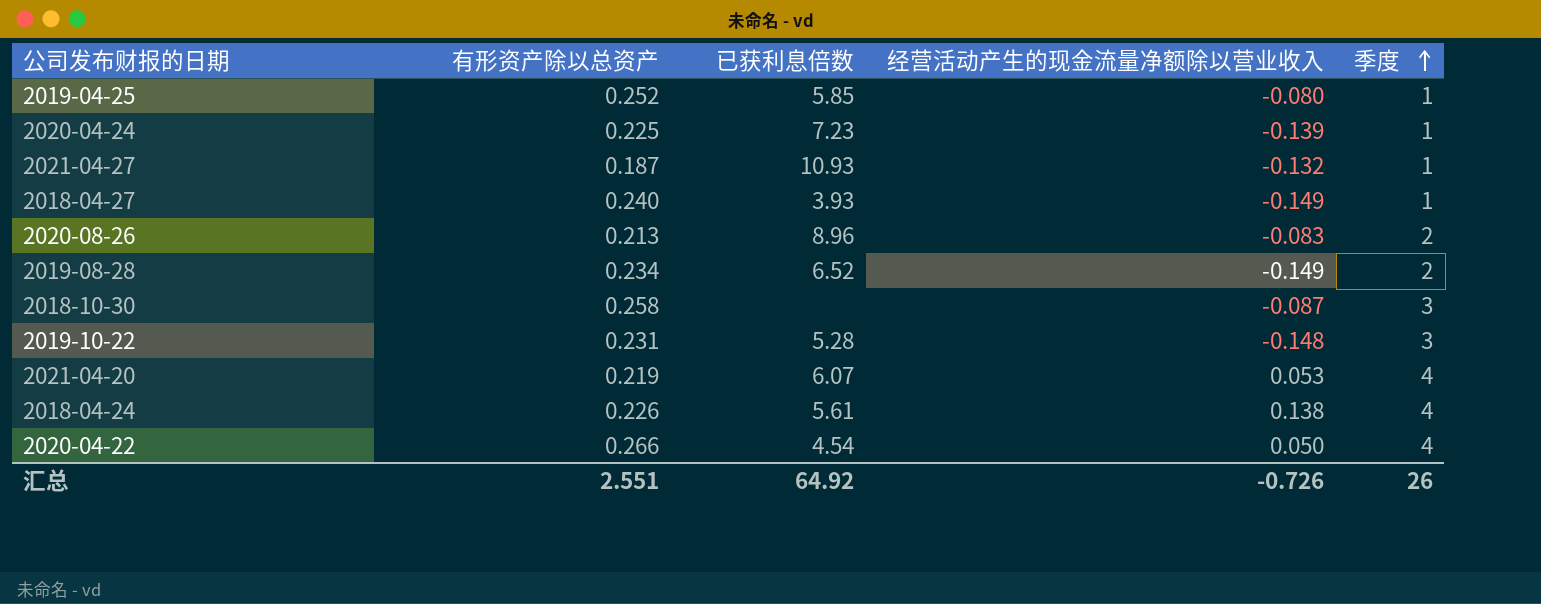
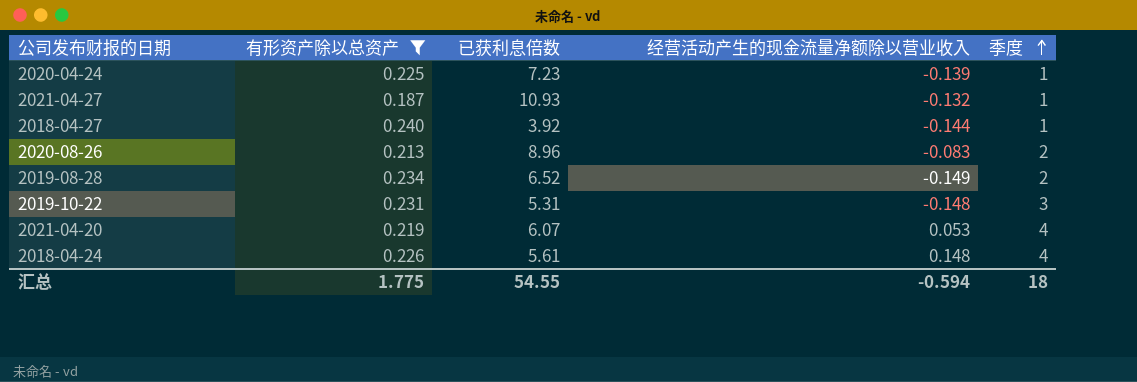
filter: none -> 有形资产除以总资产 <= 0.240
2018-04-27 | 已获利息倍数: 3.93 -> 3.92
2018-04-27 | 经营活动产生的现金流量净额除以营业收入: -0.149 -> -0.144
2019-10-22 | 已获利息倍数: 5.28 -> 5.31
2018-04-24 | 经营活动产生的现金流量净额除以营业收入: 0.138 -> 0.148
汇总 | 有形资产除以总资产: 2.551 -> 1.775
汇总 | 已获利息倍数: 64.92 -> 54.55
汇总 | 经营活动产生的现金流量净额除以营业收入: -0.726 -> -0.594
汇总 | 季度: 26 -> 18

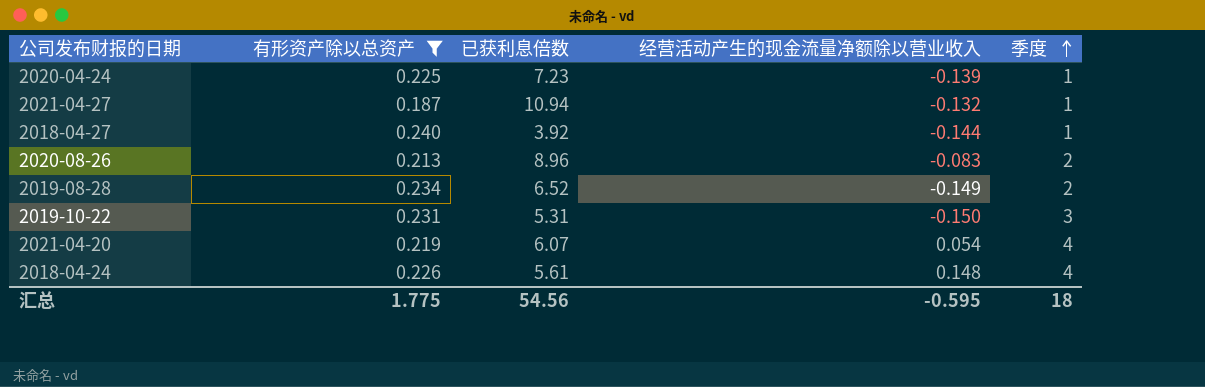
2021-04-27 | 已获利息倍数: 10.93 -> 10.94
2019-10-22 | 经营活动产生的现金流量净额除以营业收入: -0.148 -> -0.150
2021-04-20 | 经营活动产生的现金流量净额除以营业收入: 0.053 -> 0.054
汇总 | 已获利息倍数: 54.55 -> 54.56
汇总 | 经营活动产生的现金流量净额除以营业收入: -0.594 -> -0.595

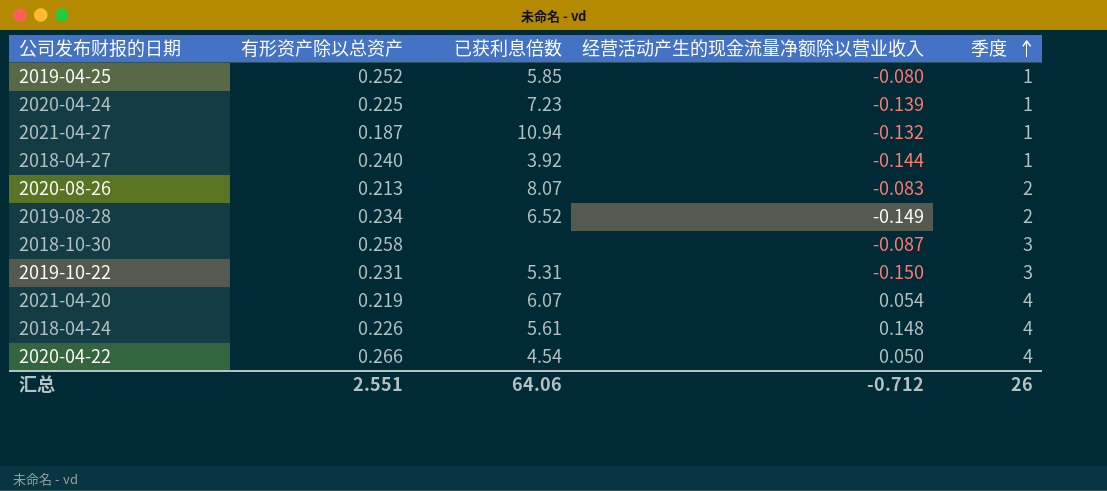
filter: 有形资产除以总资产 <= 0.240 -> none
2020-08-26 | 已获利息倍数: 8.96 -> 8.07
汇总 | 有形资产除以总资产: 1.775 -> 2.551
汇总 | 已获利息倍数: 54.56 -> 64.06
汇总 | 经营活动产生的现金流量净额除以营业收入: -0.595 -> -0.712
汇总 | 季度: 18 -> 26

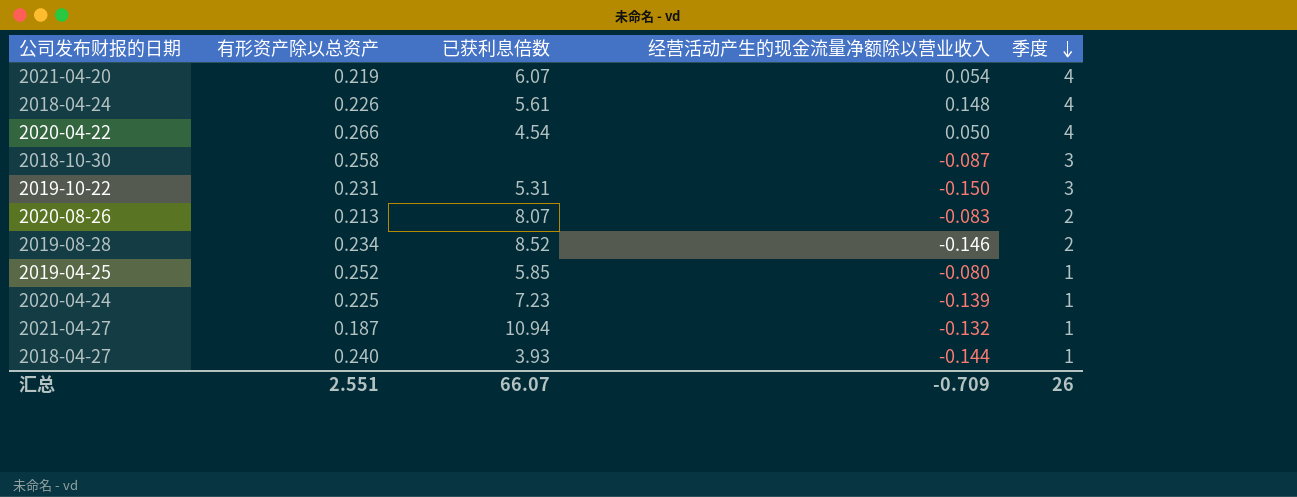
row order: 季度 ascending -> 季度 descending
2019-08-28 | 已获利息倍数: 6.52 -> 8.52
2019-08-28 | 经营活动产生的现金流量净额除以营业收入: -0.149 -> -0.146
2018-04-27 | 已获利息倍数: 3.92 -> 3.93
汇总 | 已获利息倍数: 64.06 -> 66.07
汇总 | 经营活动产生的现金流量净额除以营业收入: -0.712 -> -0.709

